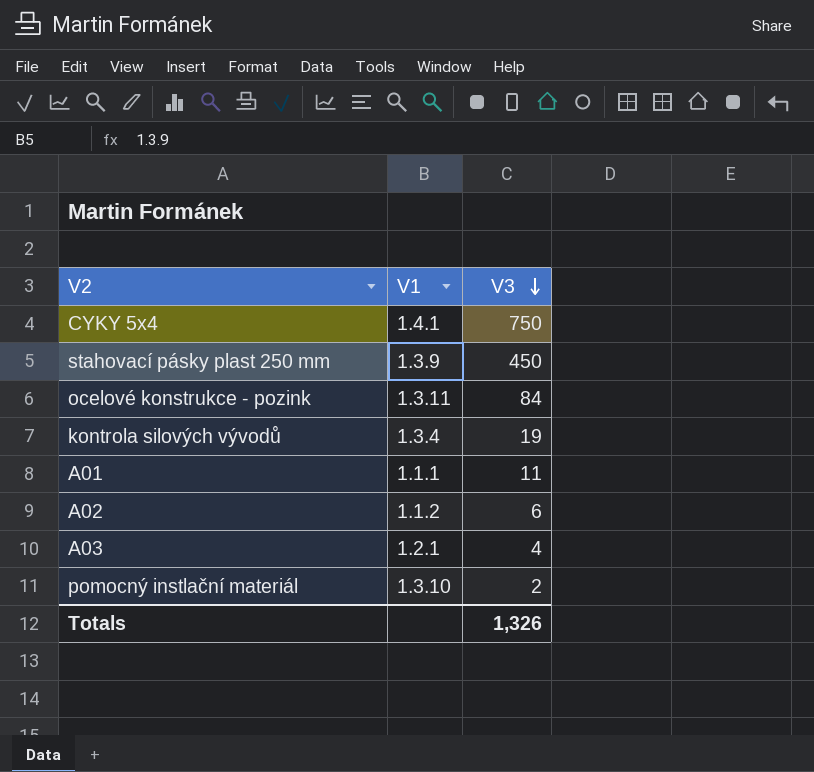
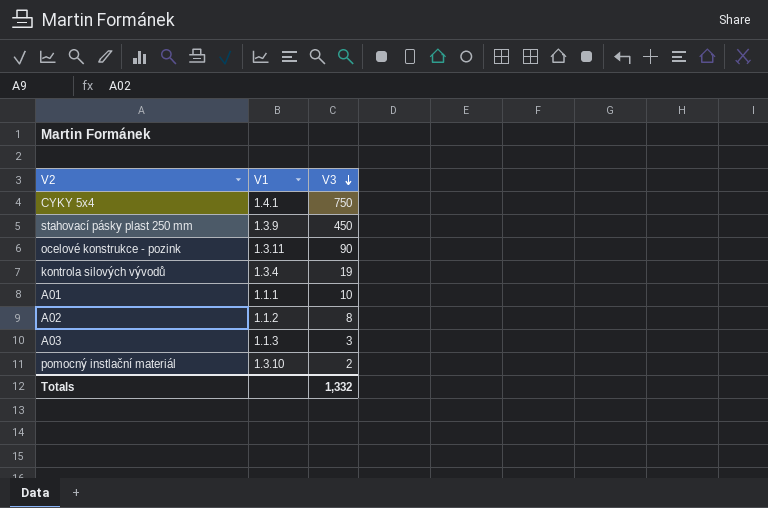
ocelové konstrukce - pozink | V3: 84 -> 90
A01 | V3: 11 -> 10
A02 | V3: 6 -> 8
A03 | V1: 1.2.1 -> 1.1.3
A03 | V3: 4 -> 3
Totals | V3: 1,326 -> 1,332

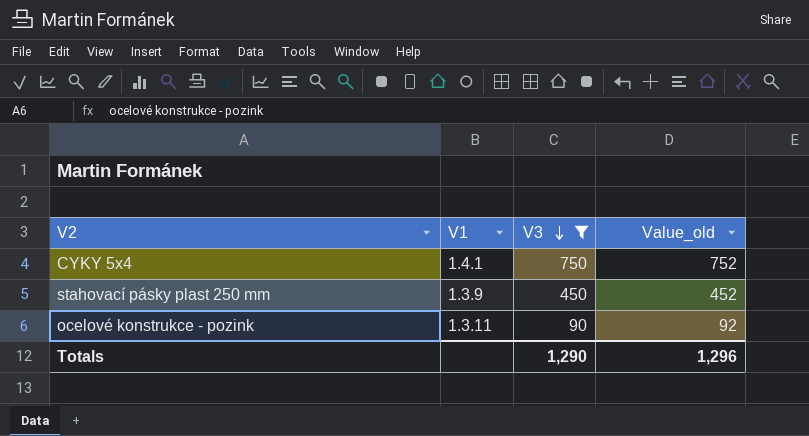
filter: none -> V3 >= 90
column Value_old | formula: none -> [V3] + 2
Totals | V3: 1,332 -> 1,290

